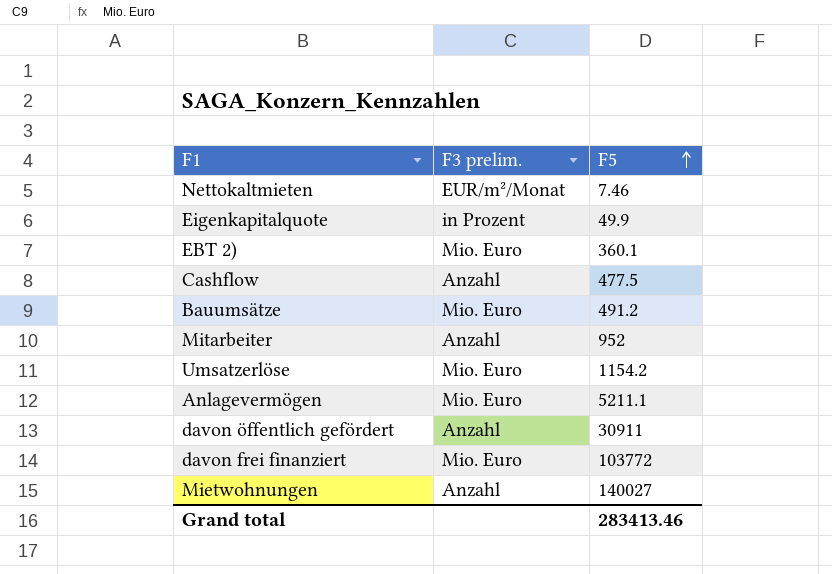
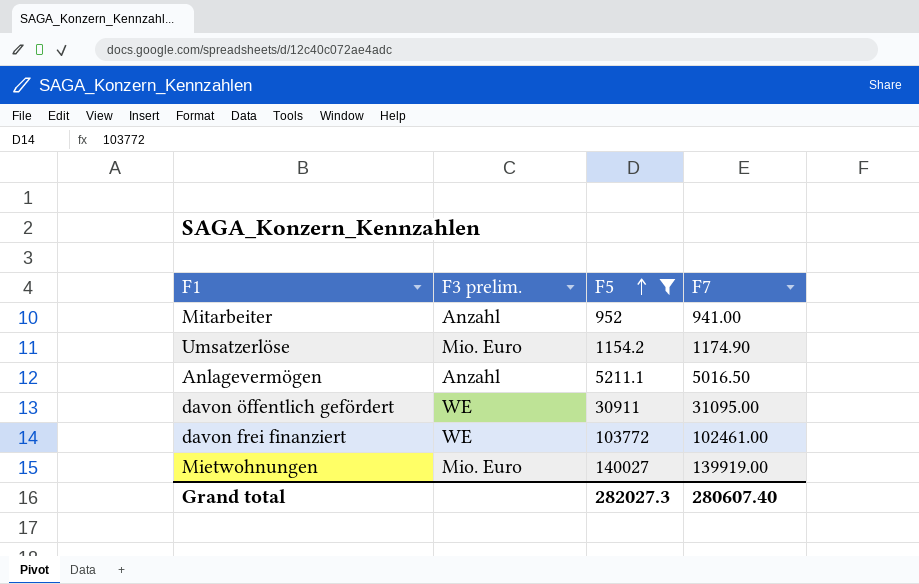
filter: none -> F5 >= 952
column F7 | position: none -> 4
Anlagevermögen | F3 prelim.: Mio. Euro -> Anzahl
davon öffentlich gefördert | F3 prelim.: Anzahl -> WE
davon frei finanziert | F3 prelim.: Mio. Euro -> WE
Mietwohnungen | F3 prelim.: Anzahl -> Mio. Euro
Grand total | F5: 283413.46 -> 282027.3

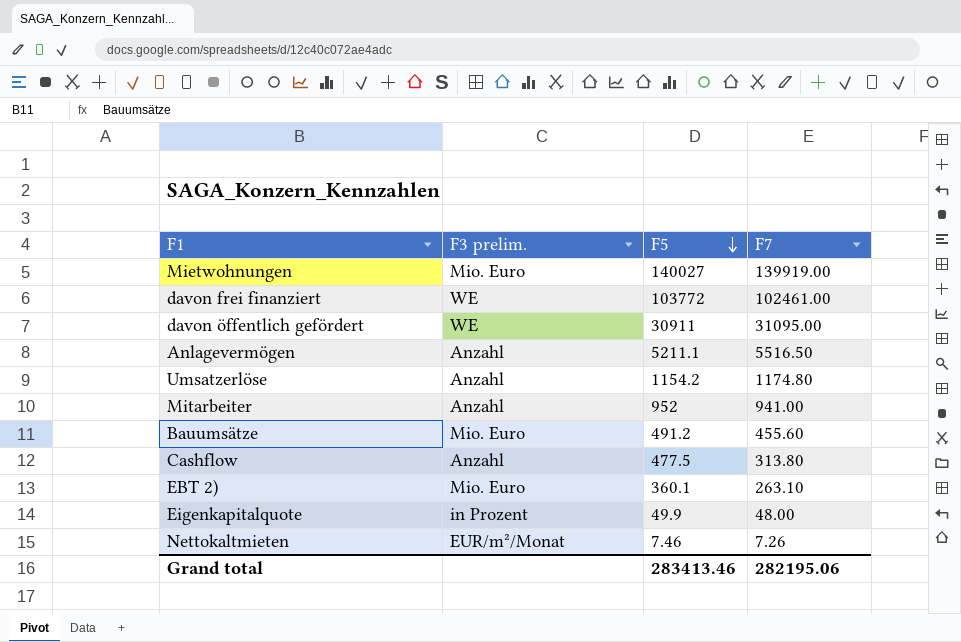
filter: F5 >= 952 -> none
row order: F5 ascending -> F5 descending
Anlagevermögen | F7: 5016.50 -> 5516.50
Umsatzerlöse | F3 prelim.: Mio. Euro -> Anzahl
Umsatzerlöse | F7: 1174.90 -> 1174.80
Grand total | F5: 282027.3 -> 283413.46
Grand total | F7: 280607.40 -> 282195.06

